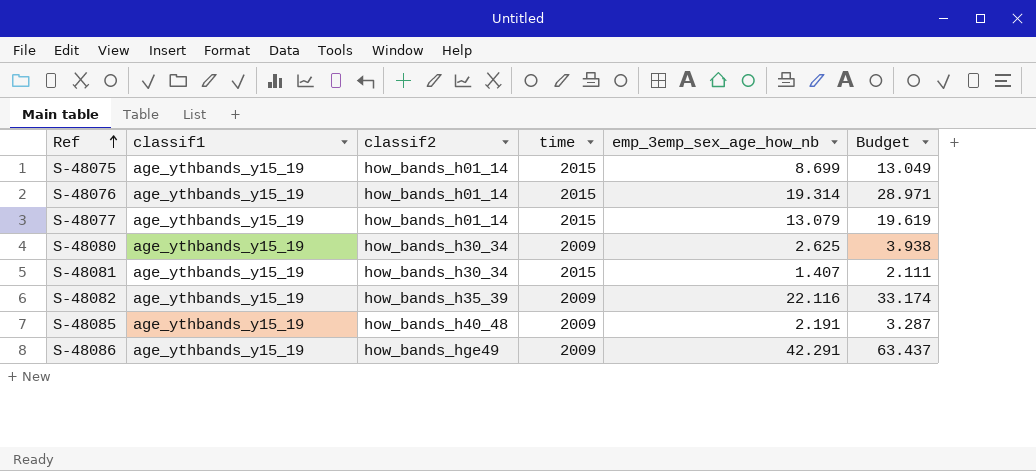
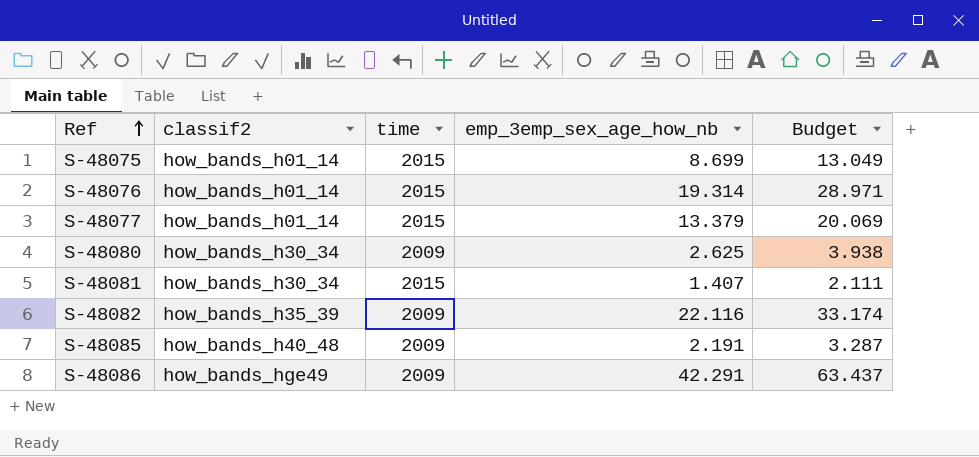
column classif1 | position: 2 -> none
S-48077 | emp_3emp_sex_age_how_nb: 13.079 -> 13.379
S-48077 | Budget: 19.619 -> 20.069

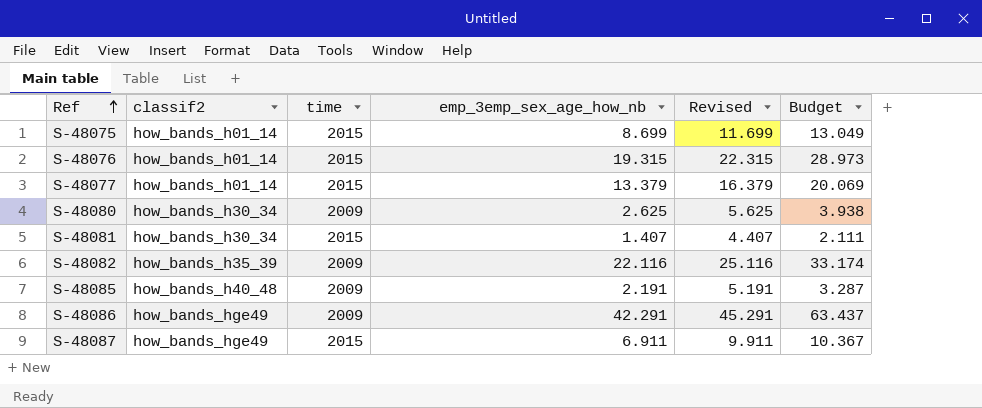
column Revised | formula: none -> [emp_3emp_sex_age_how_nb] + 3
S-48076 | emp_3emp_sex_age_how_nb: 19.314 -> 19.315
S-48076 | Budget: 28.971 -> 28.973
row S-48087: none -> how_bands_hge49 | 2015 | 6.911 | 9.911 | 10.367

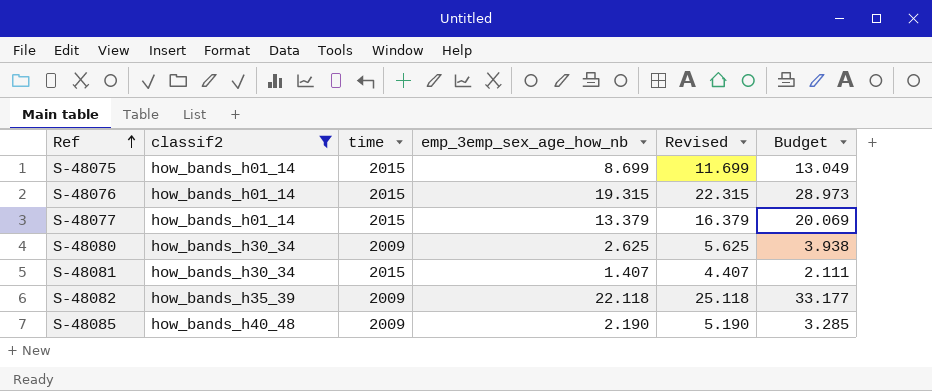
filter: none -> classif2 != how_bands_hge49
S-48082 | emp_3emp_sex_age_how_nb: 22.116 -> 22.118
S-48082 | Revised: 25.116 -> 25.118
S-48082 | Budget: 33.174 -> 33.177
S-48085 | emp_3emp_sex_age_how_nb: 2.191 -> 2.190
S-48085 | Revised: 5.191 -> 5.190
S-48085 | Budget: 3.287 -> 3.285

